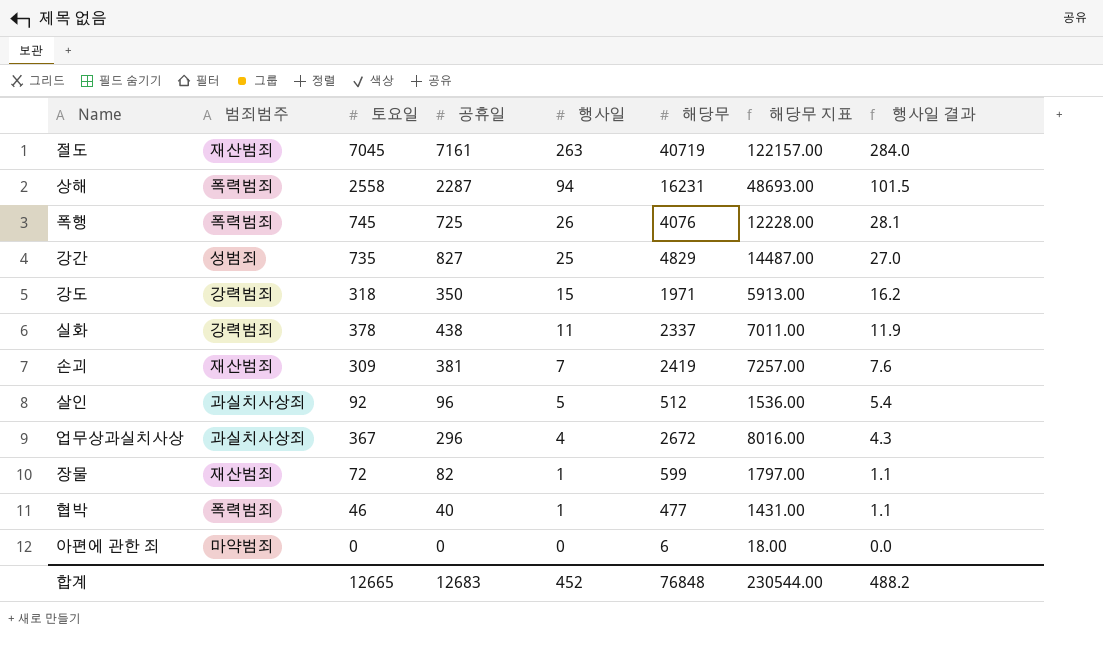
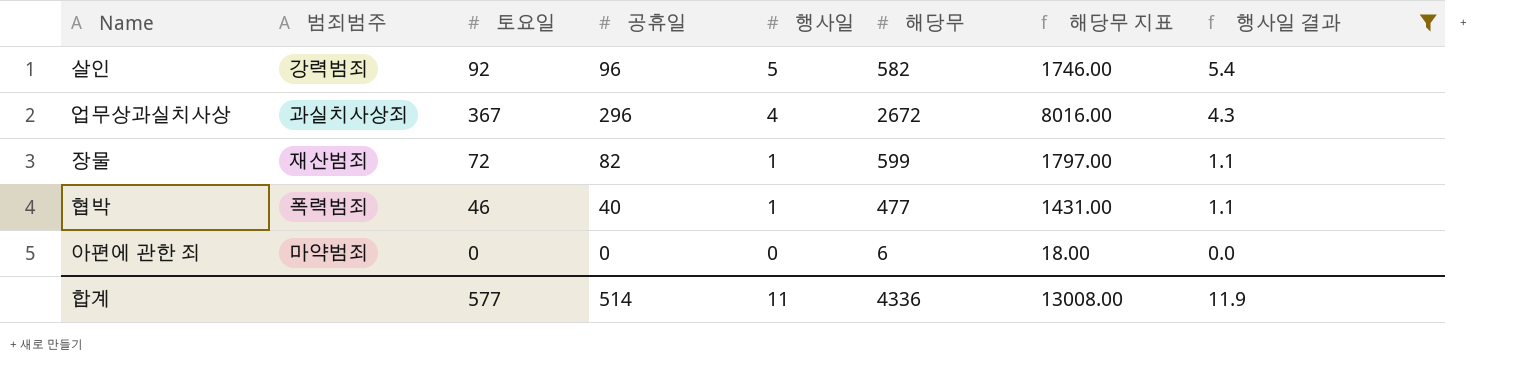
filter: none -> 행사일 결과 <= 5.4
살인 | 범죄범주: 과실치사상죄 -> 강력범죄
살인 | 해당무: 512 -> 582
살인 | 해당무 지표: 1536.00 -> 1746.00
합계 | 토요일: 12665 -> 577
합계 | 공휴일: 12683 -> 514
합계 | 행사일: 452 -> 11
합계 | 해당무: 76848 -> 4336
합계 | 해당무 지표: 230544.00 -> 13008.00
합계 | 행사일 결과: 488.2 -> 11.9

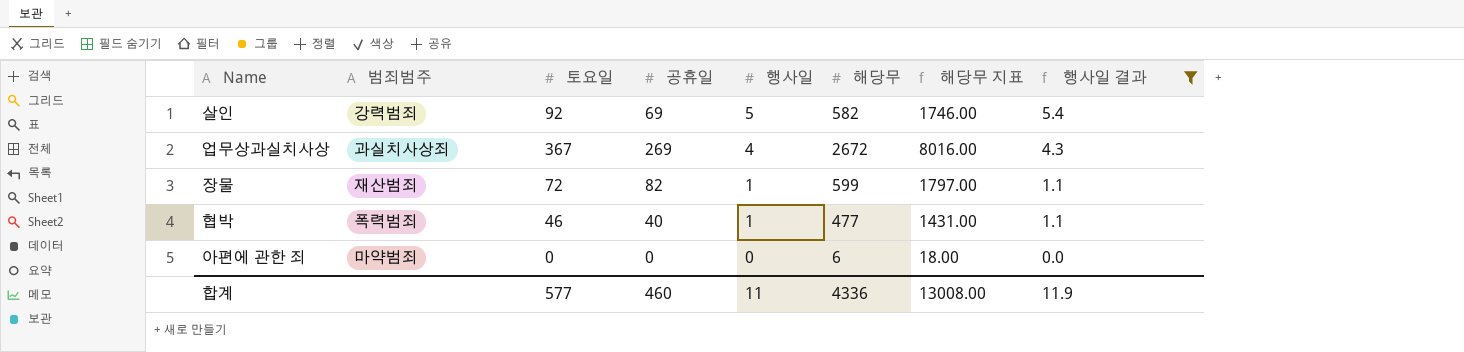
살인 | 공휴일: 96 -> 69
업무상과실치사상 | 공휴일: 296 -> 269
합계 | 공휴일: 514 -> 460

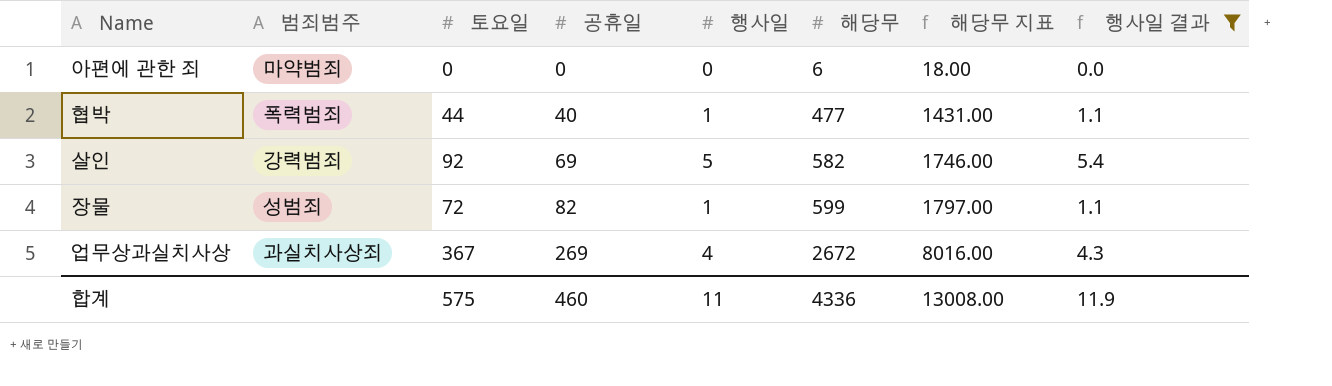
row order: 행사일 descending -> 공휴일 ascending
협박 | 토요일: 46 -> 44
장물 | 범죄범주: 재산범죄 -> 성범죄
합계 | 토요일: 577 -> 575

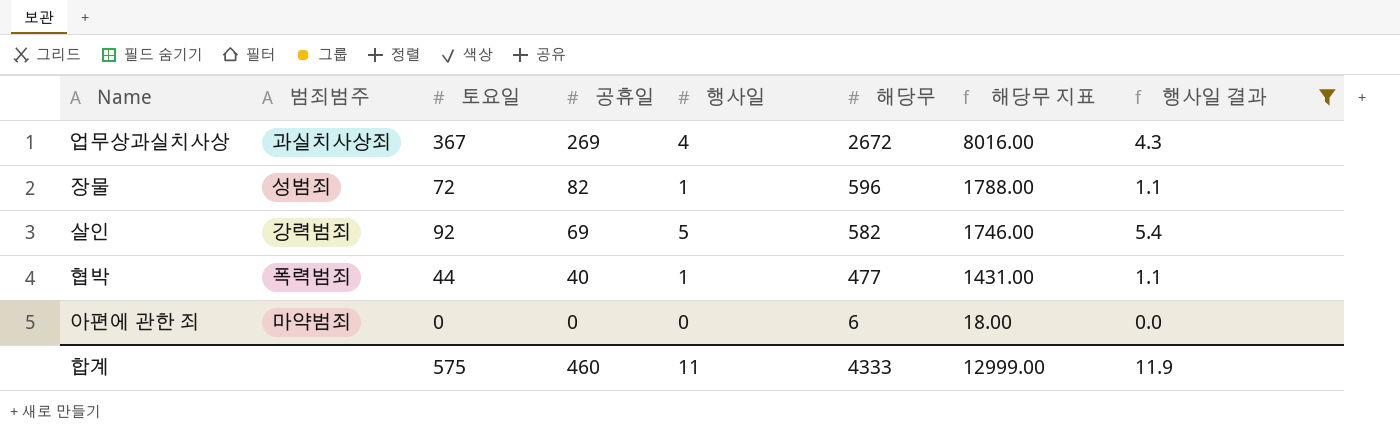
row order: 공휴일 ascending -> 공휴일 descending
장물 | 해당무: 599 -> 596
장물 | 해당무 지표: 1797.00 -> 1788.00
합계 | 해당무: 4336 -> 4333
합계 | 해당무 지표: 13008.00 -> 12999.00

